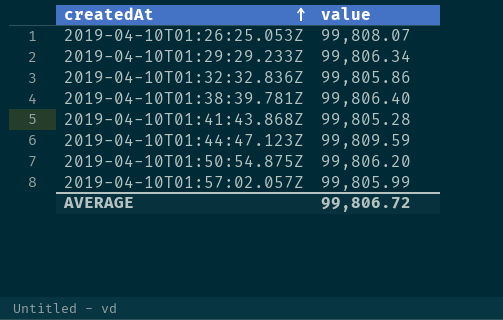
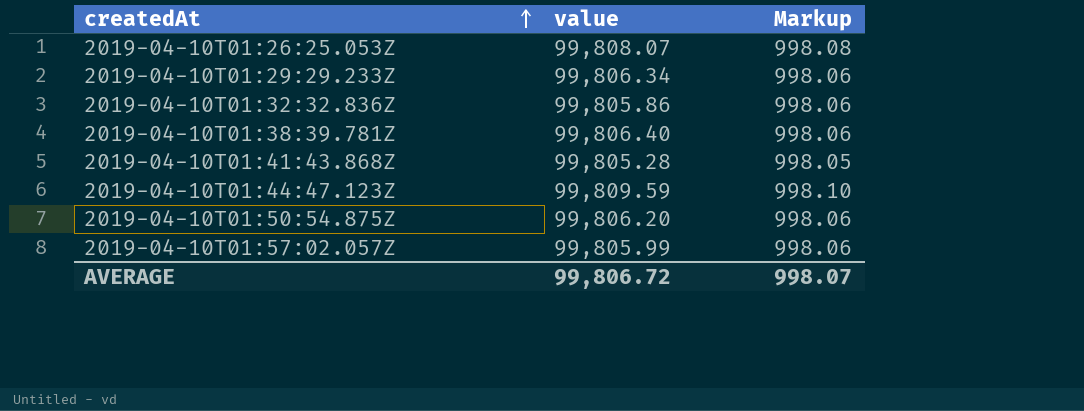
column Markup | formula: none -> [value] * 0.01

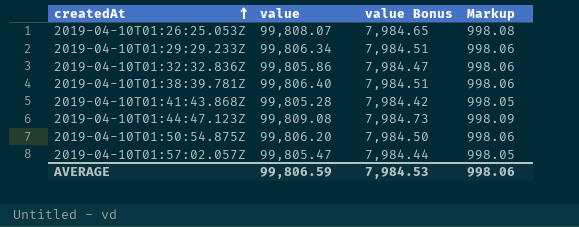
column value Bonus | formula: none -> [value] * 0.08
2019-04-10T01:44:47.123Z | value: 99,809.59 -> 99,809.08
2019-04-10T01:44:47.123Z | Markup: 998.10 -> 998.09
2019-04-10T01:57:02.057Z | value: 99,805.99 -> 99,805.47
2019-04-10T01:57:02.057Z | Markup: 998.06 -> 998.05
AVERAGE | value: 99,806.72 -> 99,806.59
AVERAGE | Markup: 998.07 -> 998.06

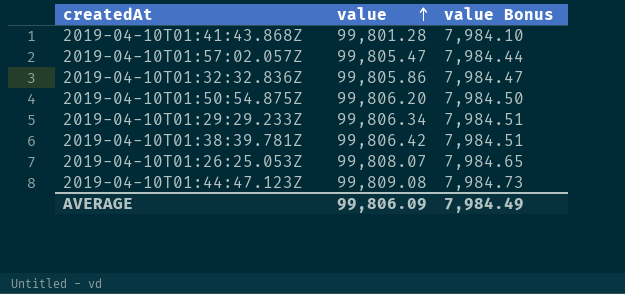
row order: createdAt ascending -> value ascending
column Markup | formula: [value] * 0.01 -> none
2019-04-10T01:41:43.868Z | value: 99,805.28 -> 99,801.28
2019-04-10T01:41:43.868Z | value Bonus: 7,984.42 -> 7,984.10
2019-04-10T01:38:39.781Z | value: 99,806.40 -> 99,806.42
AVERAGE | value: 99,806.59 -> 99,806.09
AVERAGE | value Bonus: 7,984.53 -> 7,984.49

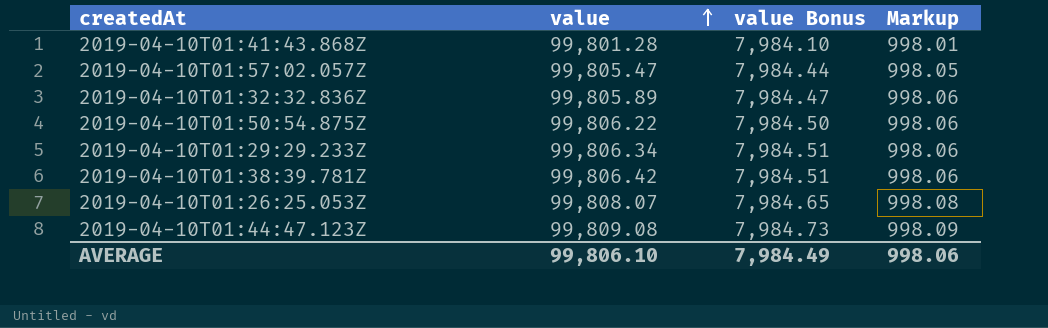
column Markup | formula: none -> [value] * 0.01
2019-04-10T01:32:32.836Z | value: 99,805.86 -> 99,805.89
2019-04-10T01:50:54.875Z | value: 99,806.20 -> 99,806.22
AVERAGE | value: 99,806.09 -> 99,806.10

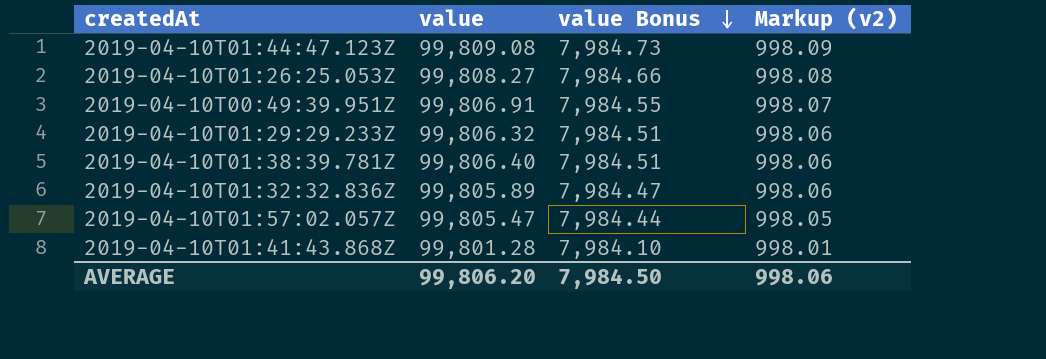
row order: value ascending -> value Bonus descending
column name: Markup -> Markup (v2)
row 2019-04-10T01:50:54.875Z: 99,806.22 | 7,984.50 | 998.06 -> none
2019-04-10T01:26:25.053Z | value: 99,808.07 -> 99,808.27
2019-04-10T01:26:25.053Z | value Bonus: 7,984.65 -> 7,984.66
row 2019-04-10T00:49:39.951Z: none -> 99,806.91 | 7,984.55 | 998.07
2019-04-10T01:29:29.233Z | value: 99,806.34 -> 99,806.32
2019-04-10T01:38:39.781Z | value: 99,806.42 -> 99,806.40
AVERAGE | value: 99,806.10 -> 99,806.20
AVERAGE | value Bonus: 7,984.49 -> 7,984.50

